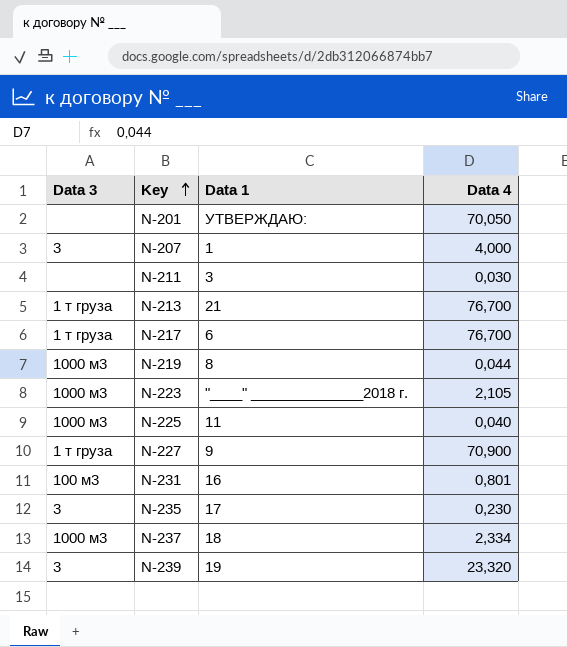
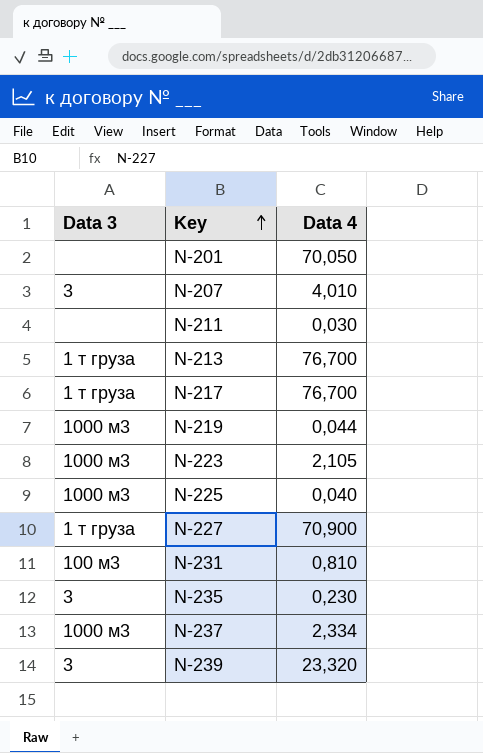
column Data 1 | position: 3 -> none
N-207 | Data 4: 4,000 -> 4,010
N-231 | Data 4: 0,801 -> 0,810

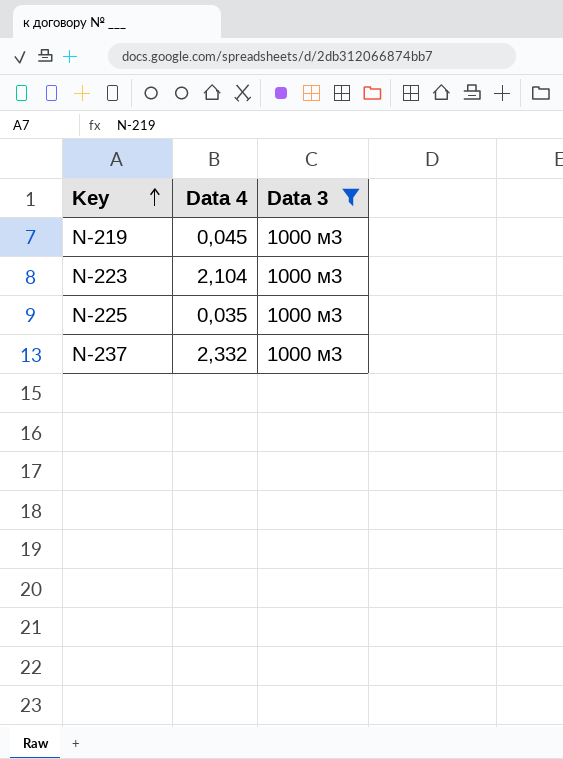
filter: none -> Data 3 = 1000 м3
column Data 3 | position: 1 -> 3
N-219 | Data 4: 0,044 -> 0,045
N-223 | Data 4: 2,105 -> 2,104
N-225 | Data 4: 0,040 -> 0,035
N-237 | Data 4: 2,334 -> 2,332

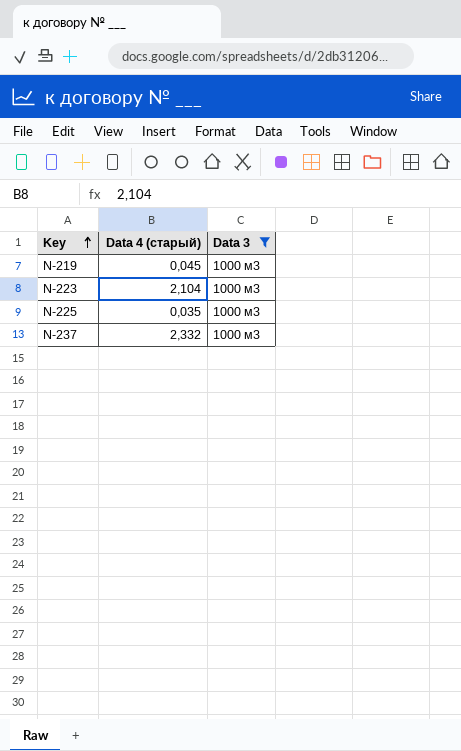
column name: Data 4 -> Data 4 (старый)

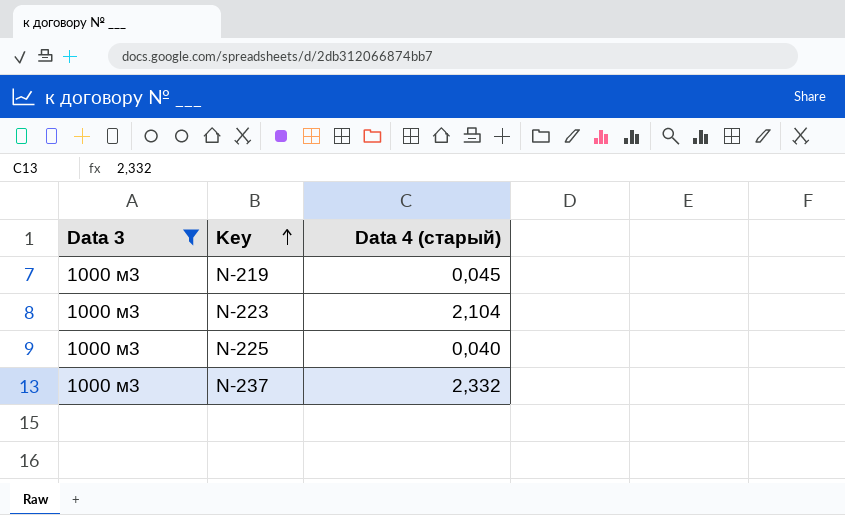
column Data 3 | position: 3 -> 1
N-225 | Data 4 (старый): 0,035 -> 0,040

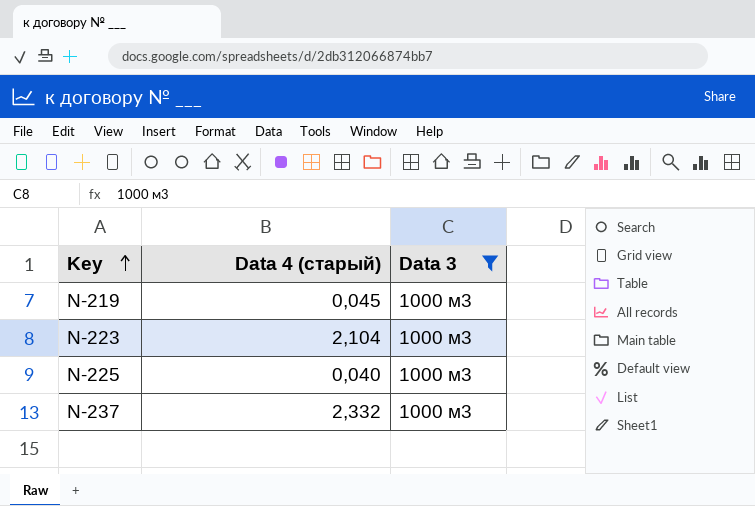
column Data 3 | position: 1 -> 3

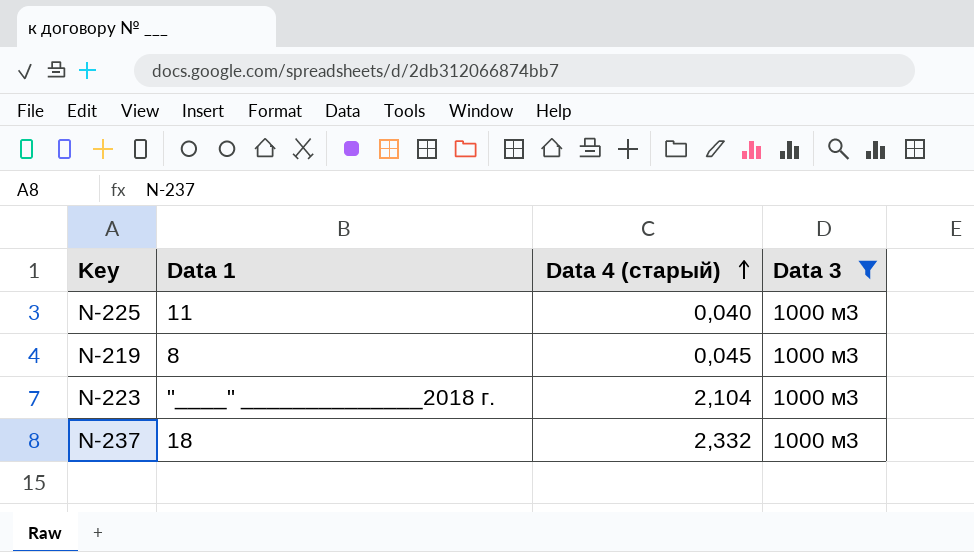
row order: Key ascending -> Data 4 (старый) ascending
column Data 1 | position: none -> 2

